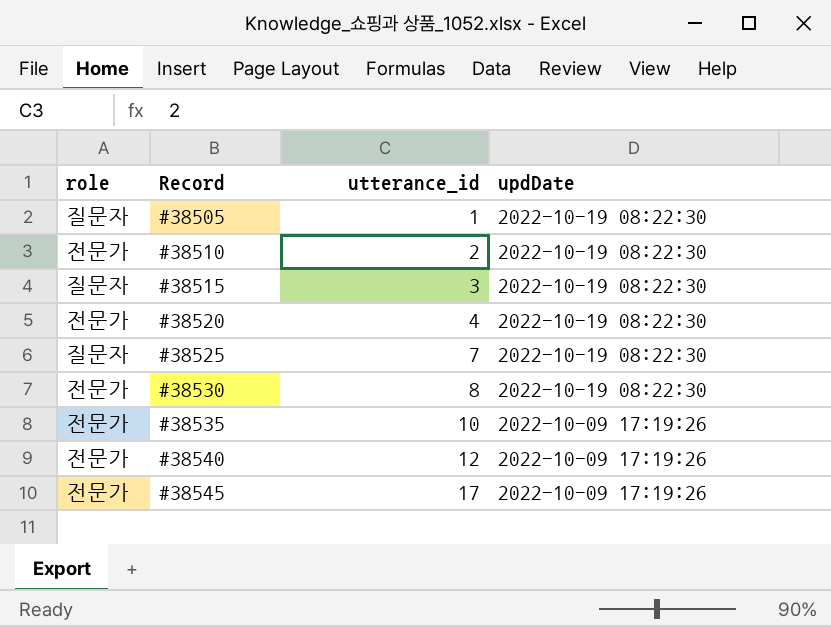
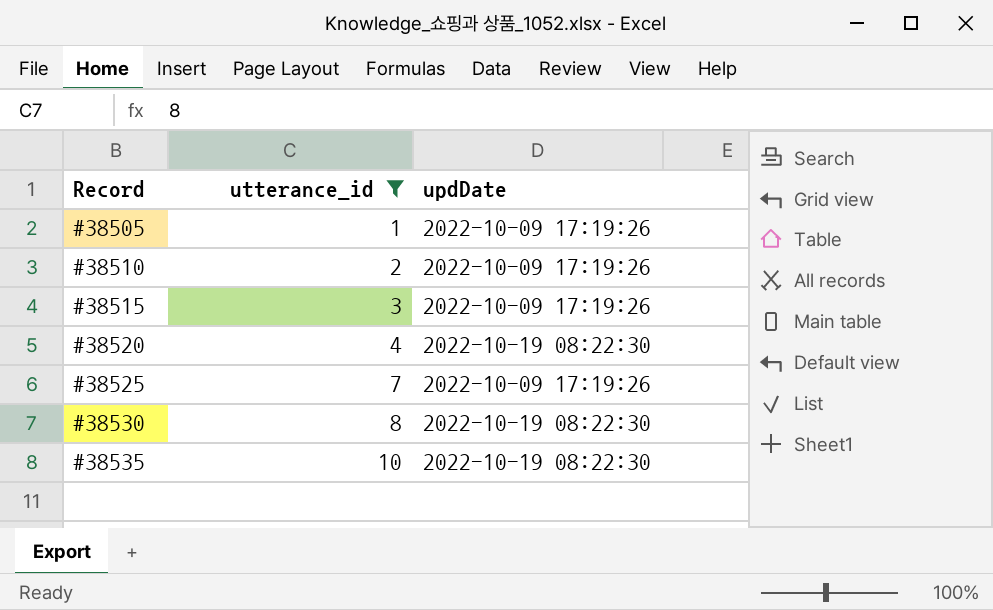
filter: none -> utterance_id <= 10
column role | position: 1 -> none
#38505 | updDate: 2022-10-19 08:22:30 -> 2022-10-09 17:19:26
#38510 | updDate: 2022-10-19 08:22:30 -> 2022-10-09 17:19:26
#38515 | updDate: 2022-10-19 08:22:30 -> 2022-10-09 17:19:26
#38525 | updDate: 2022-10-19 08:22:30 -> 2022-10-09 17:19:26
#38535 | updDate: 2022-10-09 17:19:26 -> 2022-10-19 08:22:30

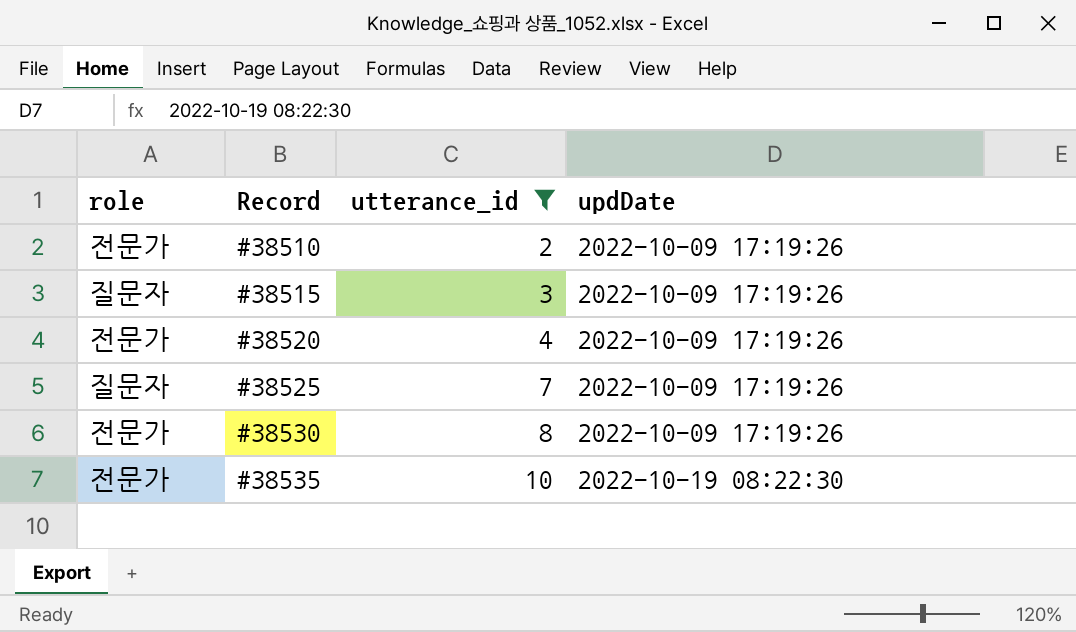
column role | position: none -> 1
row #38505: 1 | 2022-10-09 17:19:26 -> none
#38520 | updDate: 2022-10-19 08:22:30 -> 2022-10-09 17:19:26
#38530 | updDate: 2022-10-19 08:22:30 -> 2022-10-09 17:19:26

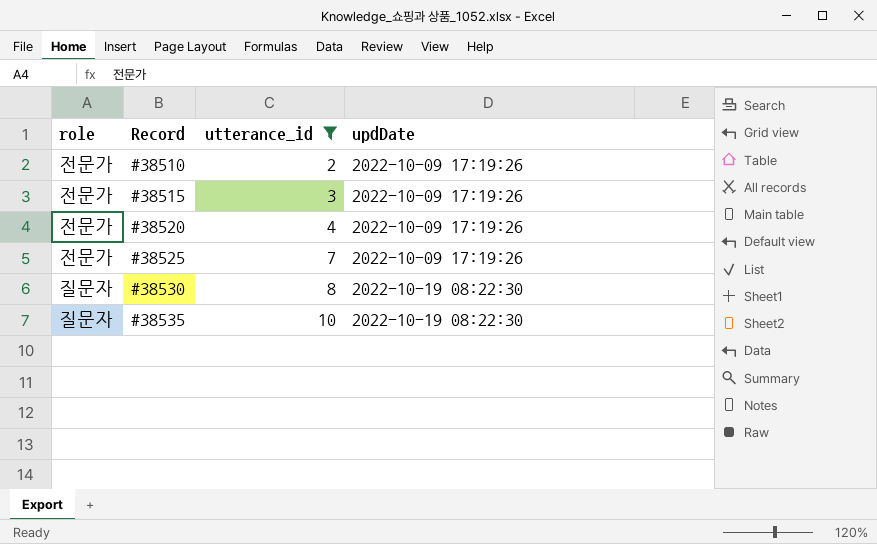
#38515 | role: 질문자 -> 전문가
#38525 | role: 질문자 -> 전문가
#38530 | role: 전문가 -> 질문자
#38530 | updDate: 2022-10-09 17:19:26 -> 2022-10-19 08:22:30
#38535 | role: 전문가 -> 질문자

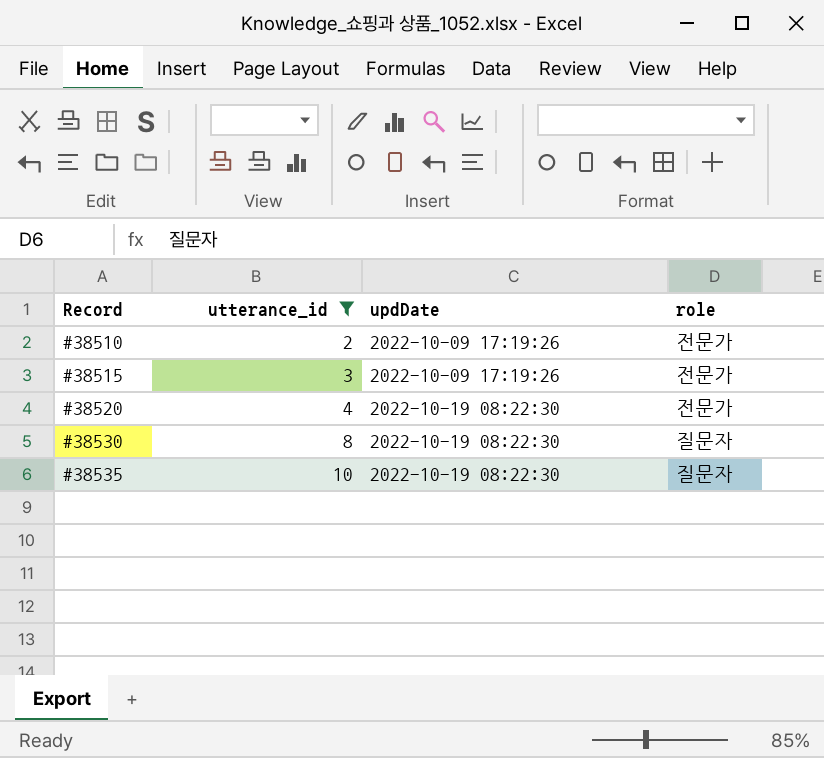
column role | position: 1 -> 4
row #38525: 전문가 | 7 | 2022-10-09 17:19:26 -> none
#38520 | updDate: 2022-10-09 17:19:26 -> 2022-10-19 08:22:30

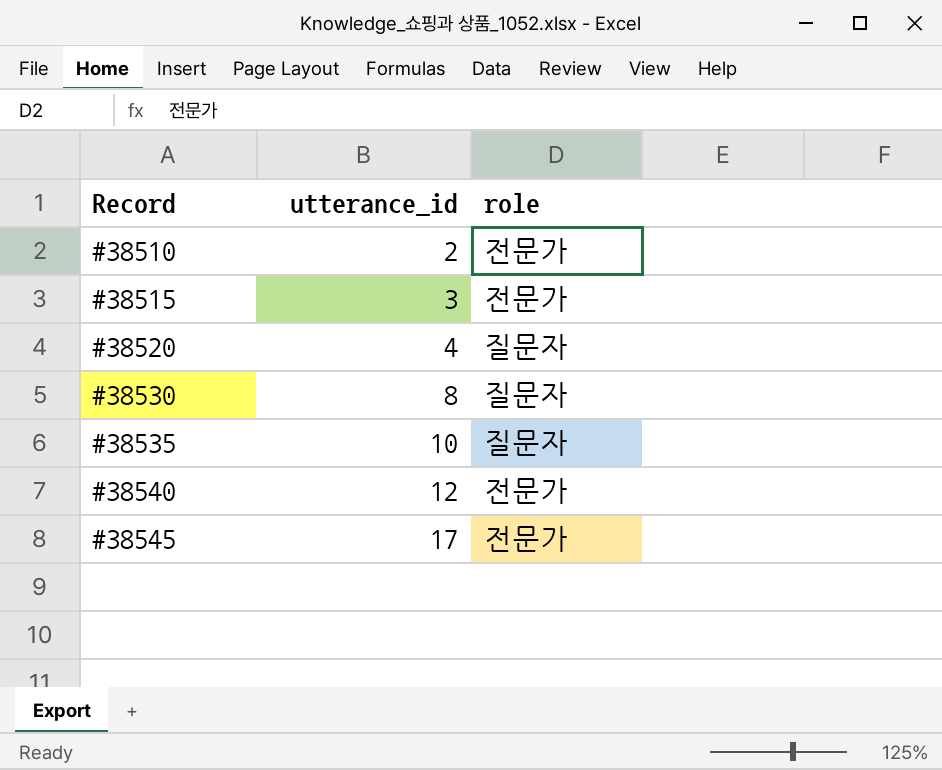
filter: utterance_id <= 10 -> none
column updDate | position: 3 -> none
#38520 | role: 전문가 -> 질문자

